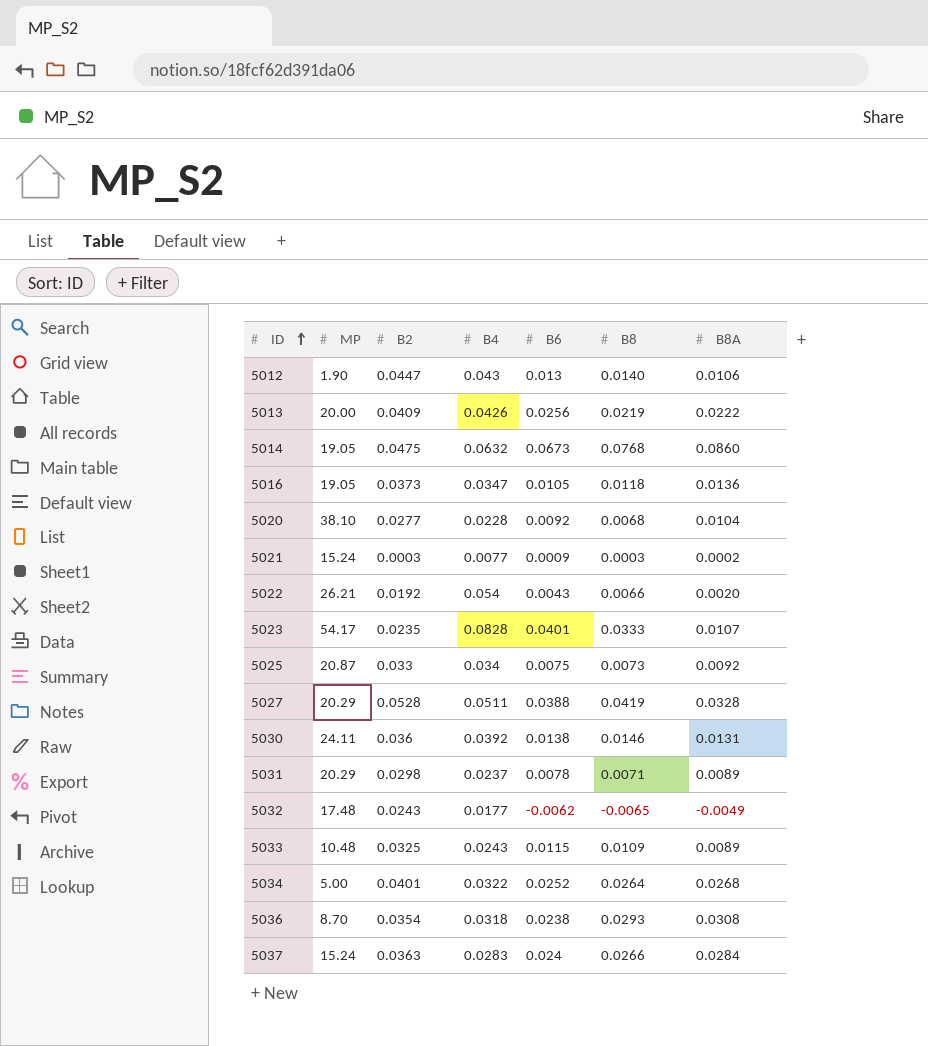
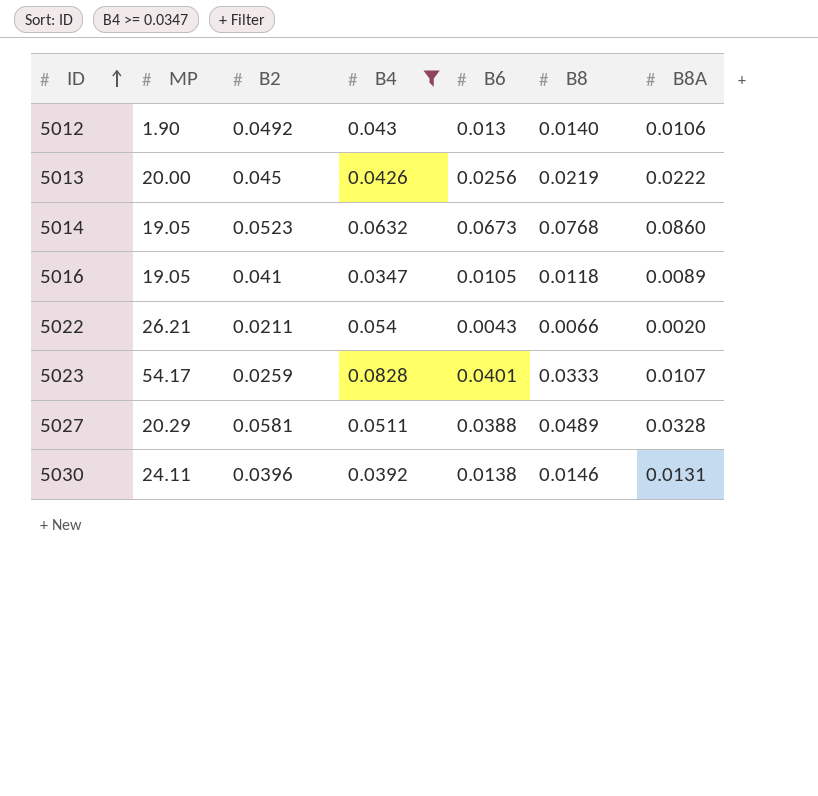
filter: none -> B4 >= 0.0347
5012 | B2: 0.0447 -> 0.0492
5013 | B2: 0.0409 -> 0.045
5014 | B2: 0.0475 -> 0.0523
5016 | B2: 0.0373 -> 0.041
5016 | B8A: 0.0136 -> 0.0089
5022 | B2: 0.0192 -> 0.0211
5023 | B2: 0.0235 -> 0.0259
5027 | B2: 0.0528 -> 0.0581
5027 | B8: 0.0419 -> 0.0489
5030 | B2: 0.036 -> 0.0396

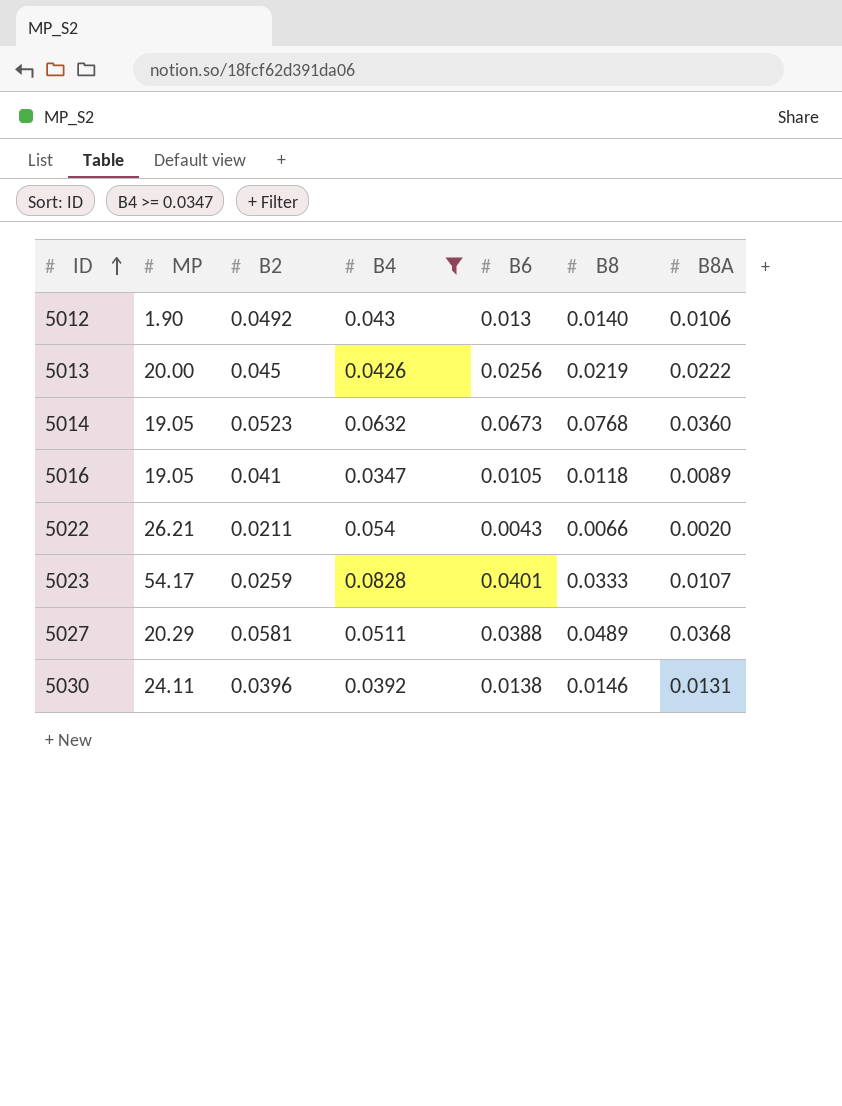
5014 | B8A: 0.0860 -> 0.0360
5027 | B8A: 0.0328 -> 0.0368

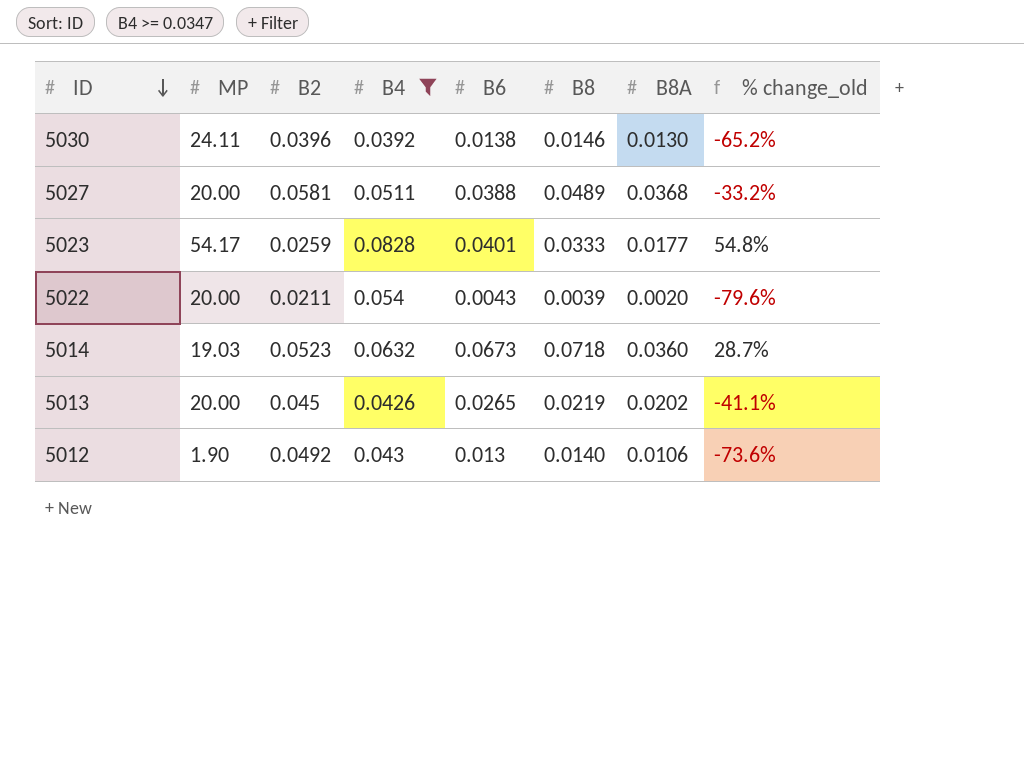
row order: ID ascending -> ID descending
column % change_old | formula: none -> ([B6] - [B2]) / [B2]
row 5016: 19.05 | 0.041 | 0.0347 | 0.0105 | 0.0118 | 0.0089 -> none
5030 | B8A: 0.0131 -> 0.0130
5027 | MP: 20.29 -> 20.00
5023 | B8A: 0.0107 -> 0.0177
5022 | MP: 26.21 -> 20.00
5022 | B8: 0.0066 -> 0.0039
5014 | MP: 19.05 -> 19.03
5014 | B8: 0.0768 -> 0.0718
5013 | B6: 0.0256 -> 0.0265
5013 | B8A: 0.0222 -> 0.0202

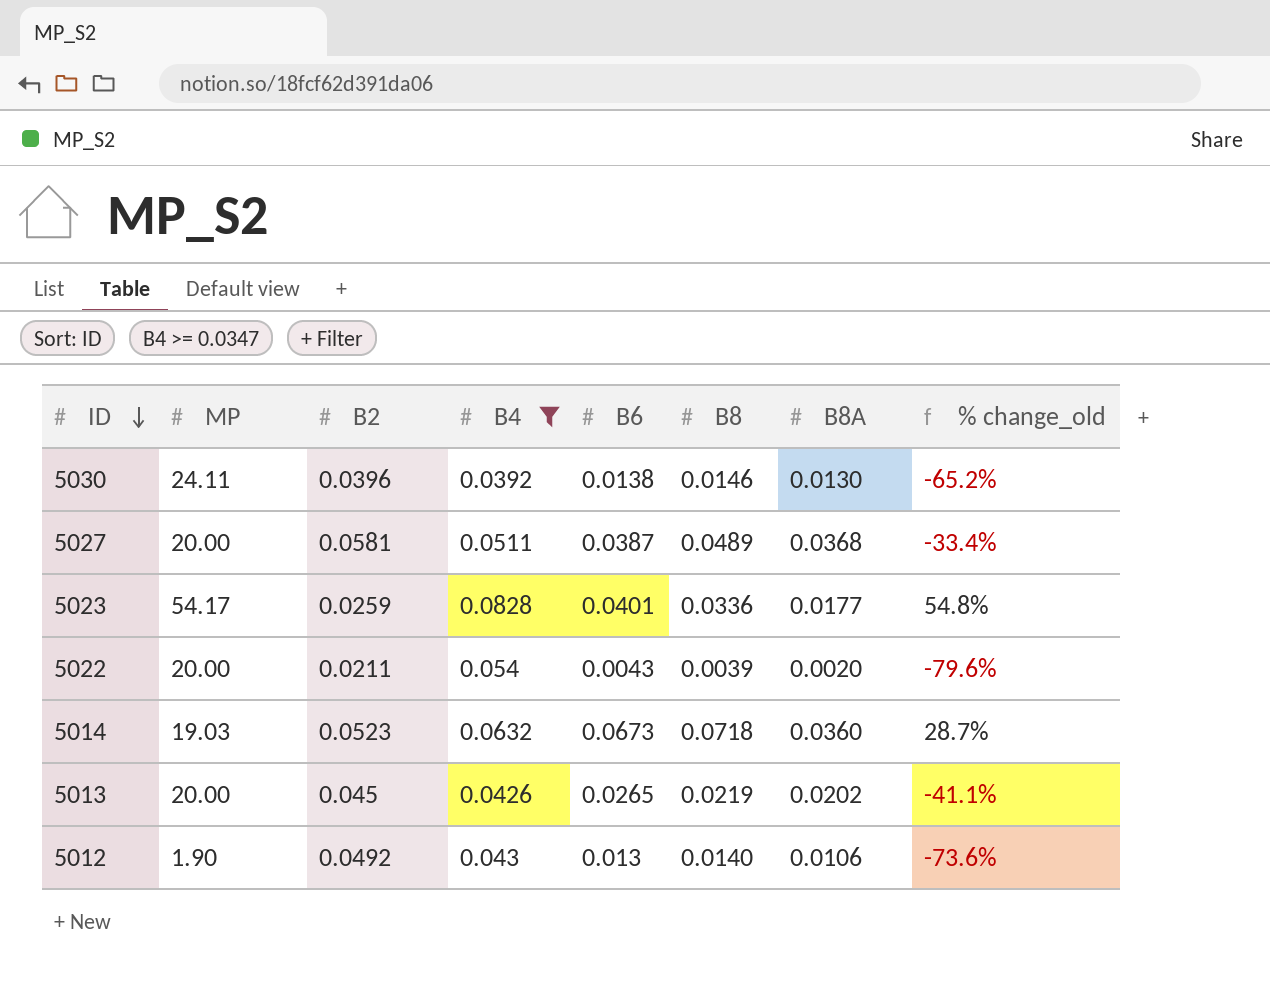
5027 | B6: 0.0388 -> 0.0387
5027 | % change_old: -33.2% -> -33.4%
5023 | B8: 0.0333 -> 0.0336

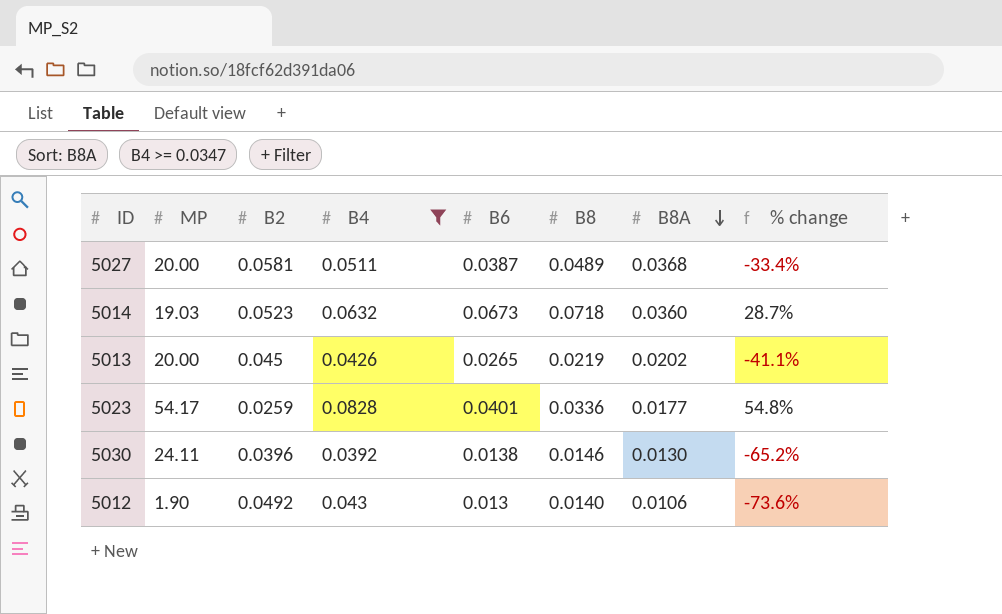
row order: ID descending -> B8A descending
column name: % change_old -> % change
row 5022: 20.00 | 0.0211 | 0.054 | 0.0043 | 0.0039 | 0.0020 | -79.6% -> none

